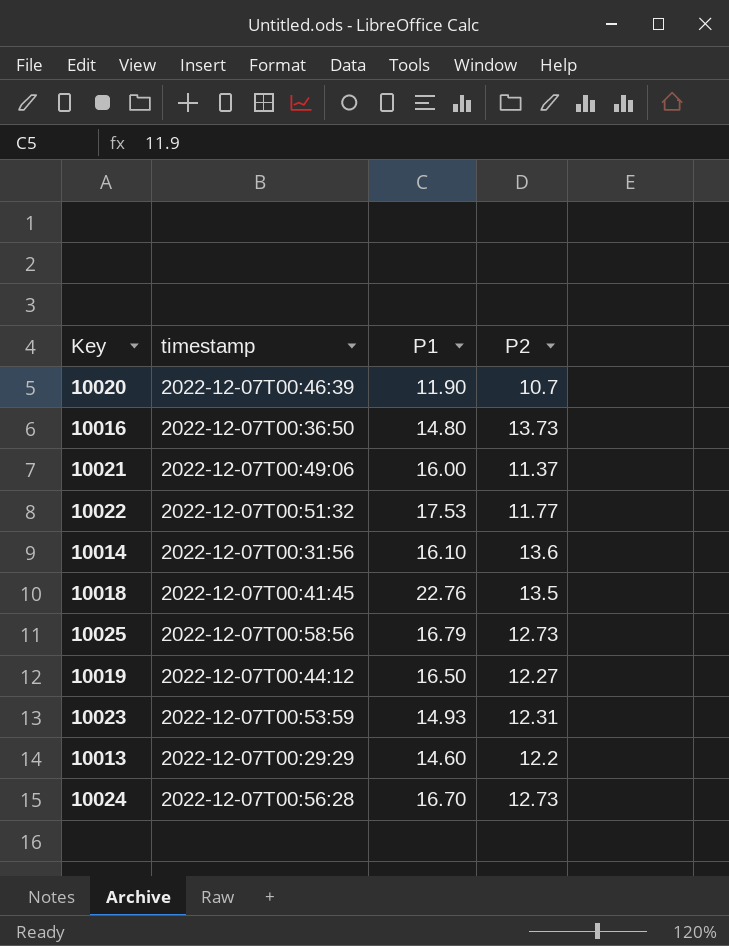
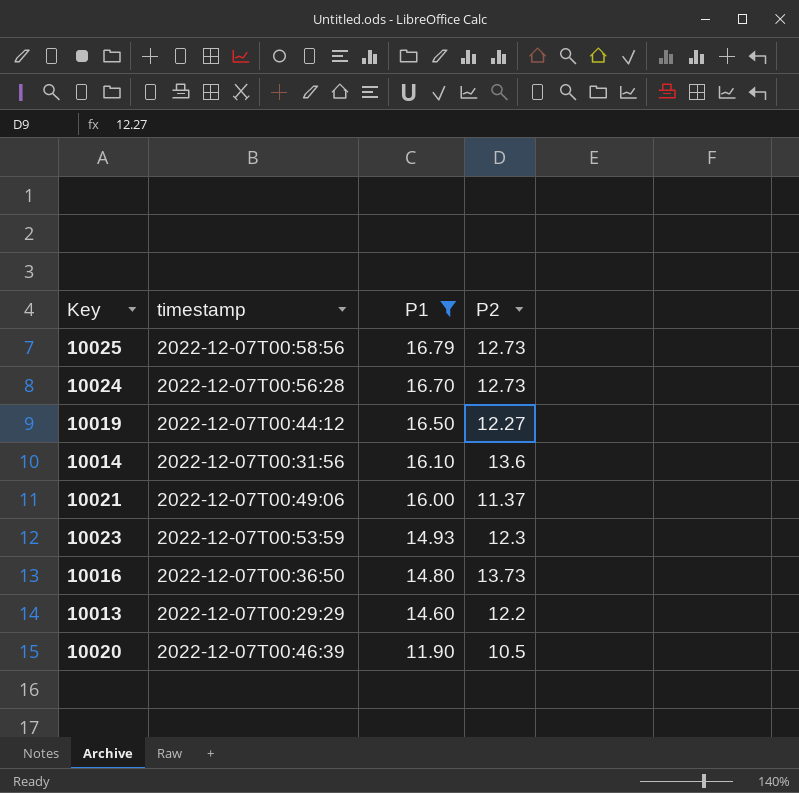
filter: none -> P1 <= 16.79
row order: none -> P1 descending
10023 | P2: 12.31 -> 12.3
10020 | P2: 10.7 -> 10.5

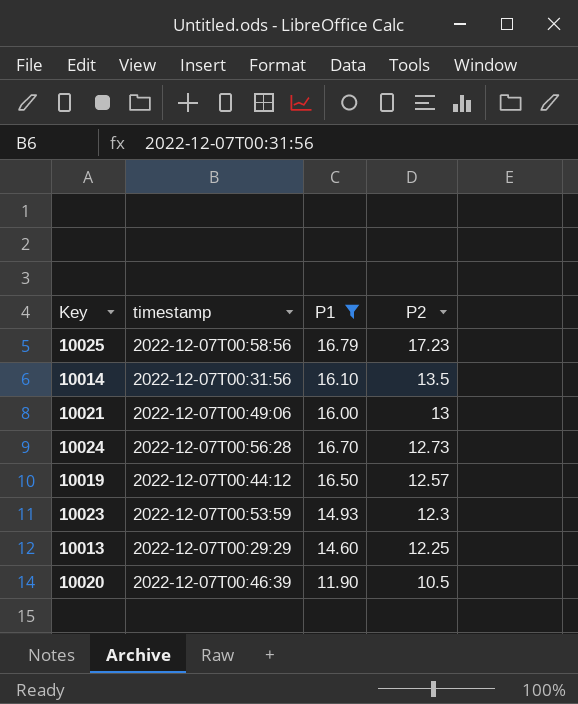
row order: P1 descending -> P2 descending
row 10016: 2022-12-07T00:36:50 | 14.80 | 13.73 -> none
10025 | P2: 12.73 -> 17.23
10014 | P2: 13.6 -> 13.5
10021 | P2: 11.37 -> 13
10019 | P2: 12.27 -> 12.57
10013 | P2: 12.2 -> 12.25

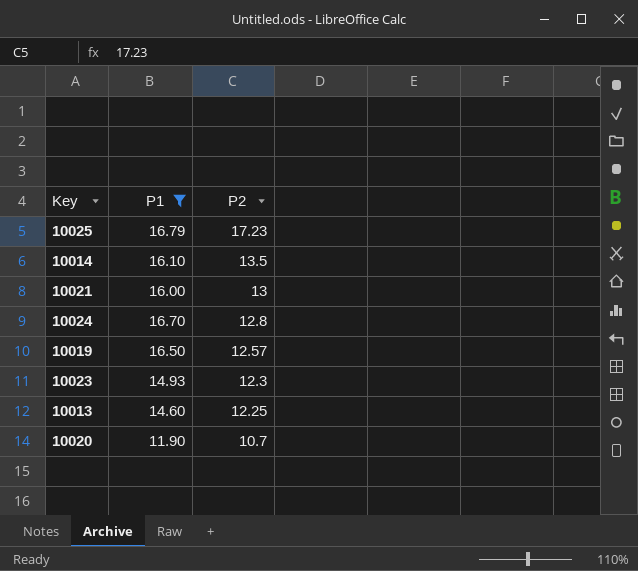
column timestamp | position: 2 -> none
10024 | P2: 12.73 -> 12.8
10020 | P2: 10.5 -> 10.7

